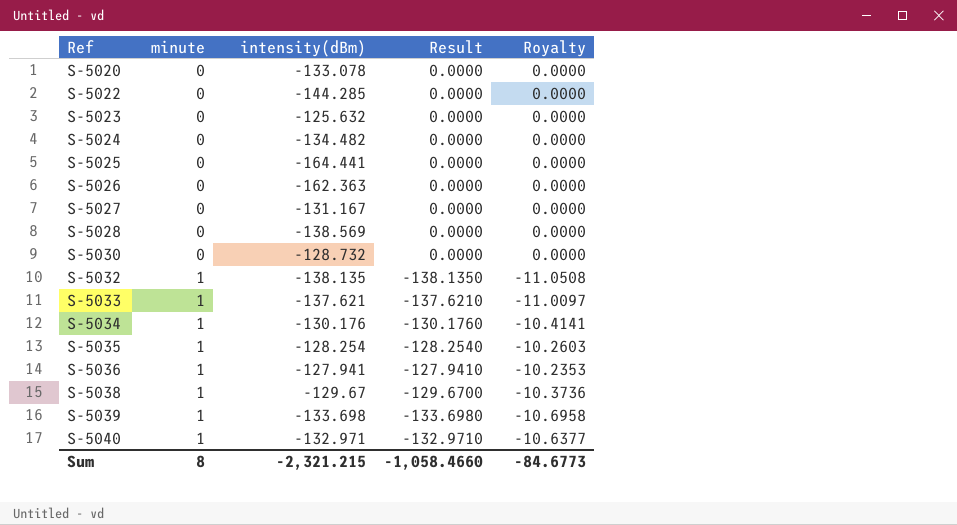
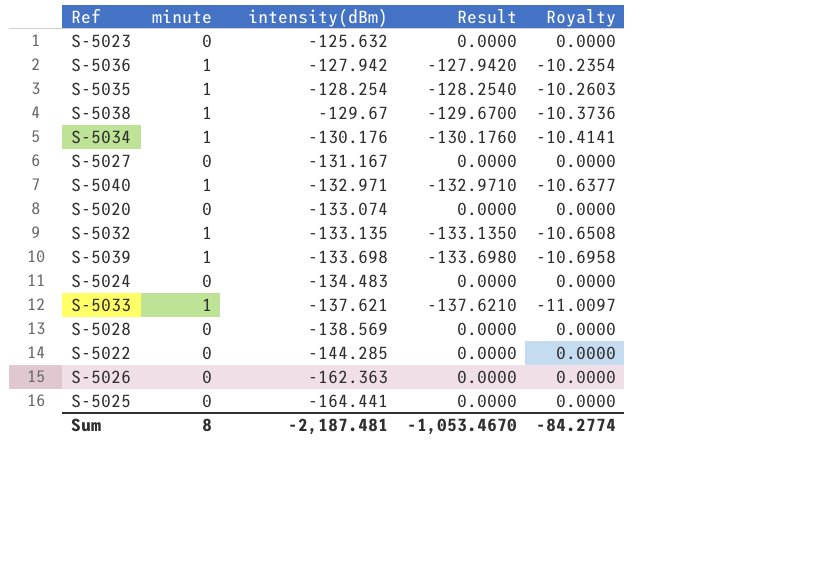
row order: Ref ascending -> intensity(dBm) descending
row S-5030: 0 | -128.732 | 0.0000 | 0.0000 -> none
S-5036 | intensity(dBm): -127.941 -> -127.942
S-5036 | Result: -127.9410 -> -127.9420
S-5036 | Royalty: -10.2353 -> -10.2354
S-5020 | intensity(dBm): -133.078 -> -133.074
S-5032 | intensity(dBm): -138.135 -> -133.135
S-5032 | Result: -138.1350 -> -133.1350
S-5032 | Royalty: -11.0508 -> -10.6508
S-5024 | intensity(dBm): -134.482 -> -134.483
Sum | intensity(dBm): -2,321.215 -> -2,187.481
Sum | Result: -1,058.4660 -> -1,053.4670
Sum | Royalty: -84.6773 -> -84.2774

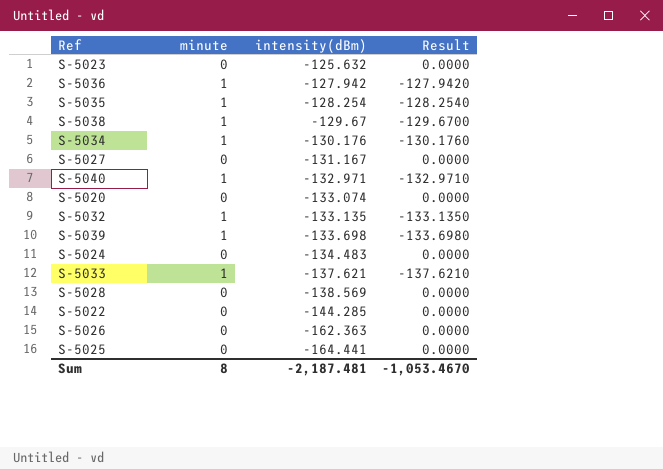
column Royalty | formula: [Result] * 0.08 -> none

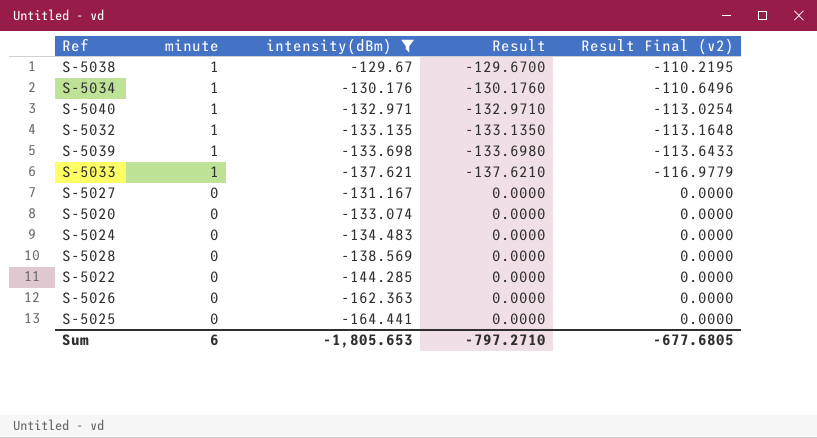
filter: none -> intensity(dBm) <= -129.67
row order: intensity(dBm) descending -> minute descending
column Result Final (v2) | formula: none -> [Result] * 0.85
Sum | minute: 8 -> 6
Sum | intensity(dBm): -2,187.481 -> -1,805.653
Sum | Result: -1,053.4670 -> -797.2710

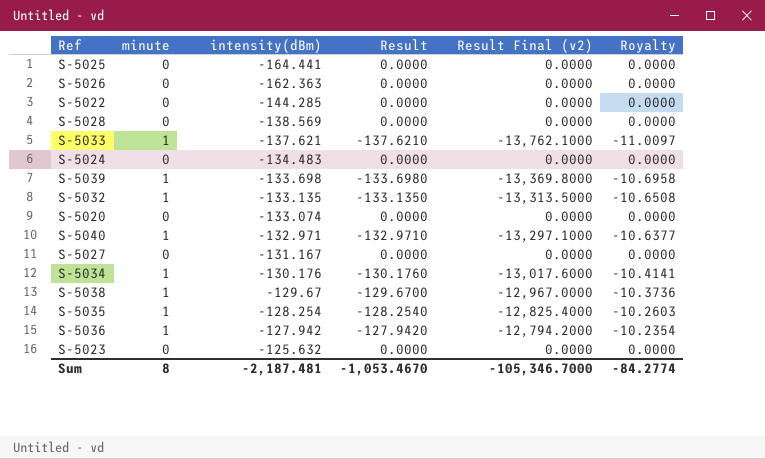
filter: intensity(dBm) <= -129.67 -> none
row order: minute descending -> intensity(dBm) ascending
column Result Final (v2) | formula: [Result] * 0.85 -> [Result] * 100
column Royalty | formula: none -> [Result] * 0.08
Sum | minute: 6 -> 8
Sum | intensity(dBm): -1,805.653 -> -2,187.481
Sum | Result: -797.2710 -> -1,053.4670
Sum | Result Final (v2): -677.6805 -> -105,346.7000

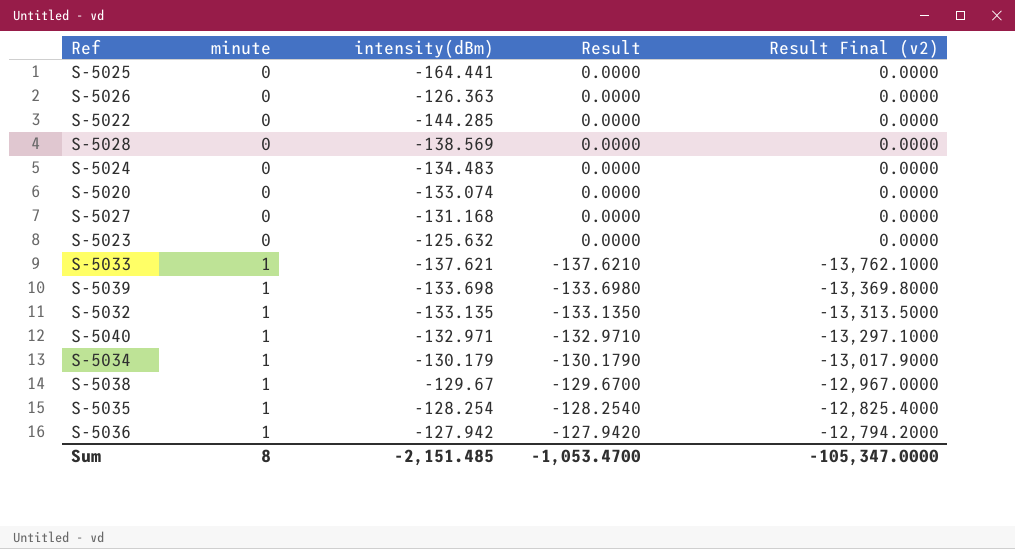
row order: intensity(dBm) ascending -> minute ascending
column Royalty | formula: [Result] * 0.08 -> none
S-5026 | intensity(dBm): -162.363 -> -126.363
S-5027 | intensity(dBm): -131.167 -> -131.168
S-5034 | intensity(dBm): -130.176 -> -130.179
S-5034 | Result: -130.1760 -> -130.1790
S-5034 | Result Final (v2): -13,017.6000 -> -13,017.9000
Sum | intensity(dBm): -2,187.481 -> -2,151.485
Sum | Result: -1,053.4670 -> -1,053.4700
Sum | Result Final (v2): -105,346.7000 -> -105,347.0000

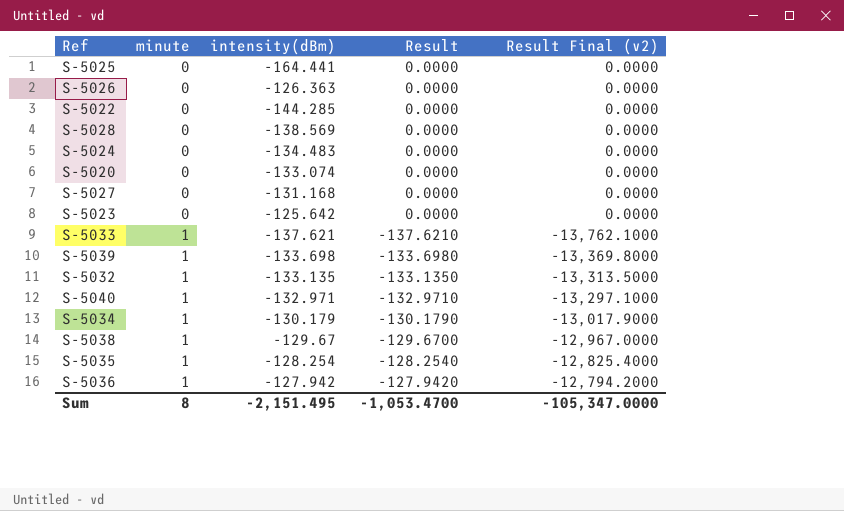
S-5023 | intensity(dBm): -125.632 -> -125.642
Sum | intensity(dBm): -2,151.485 -> -2,151.495

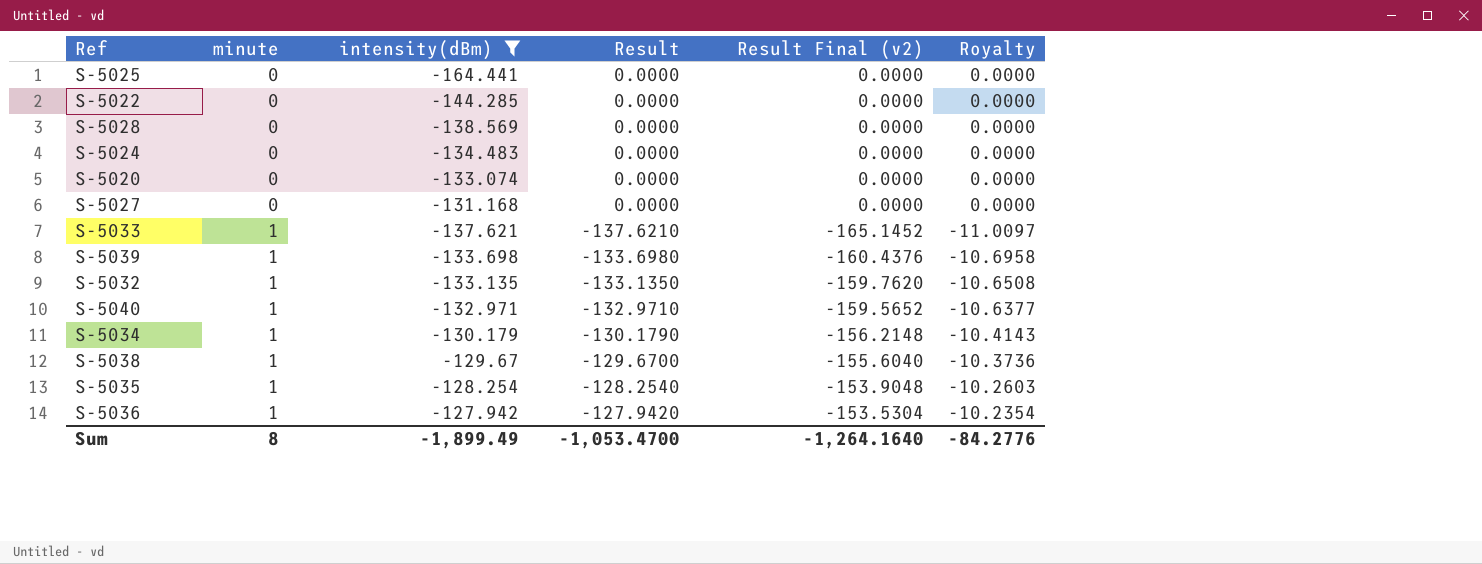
filter: none -> intensity(dBm) <= -127.942
column Result Final (v2) | formula: [Result] * 100 -> [Result] * 1.2
column Royalty | formula: none -> [Result] * 0.08
Sum | intensity(dBm): -2,151.495 -> -1,899.49
Sum | Result Final (v2): -105,347.0000 -> -1,264.1640

